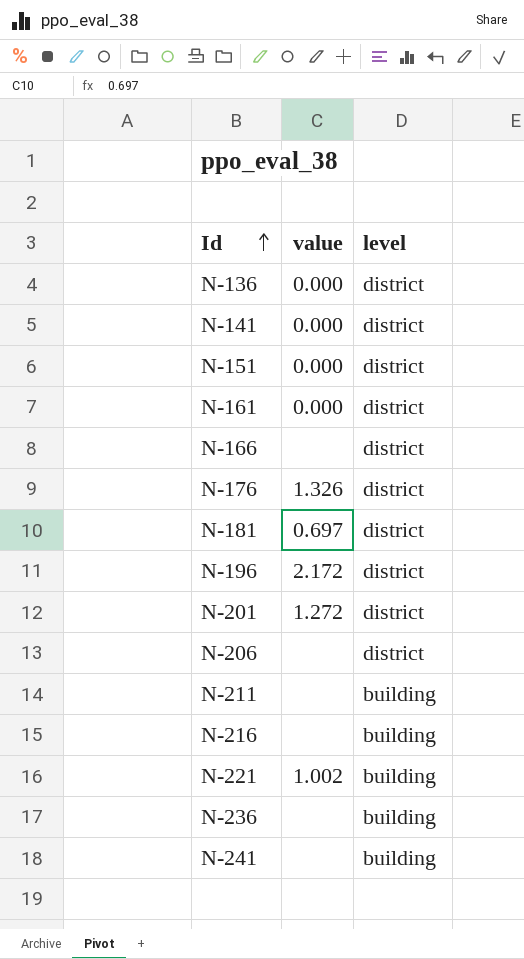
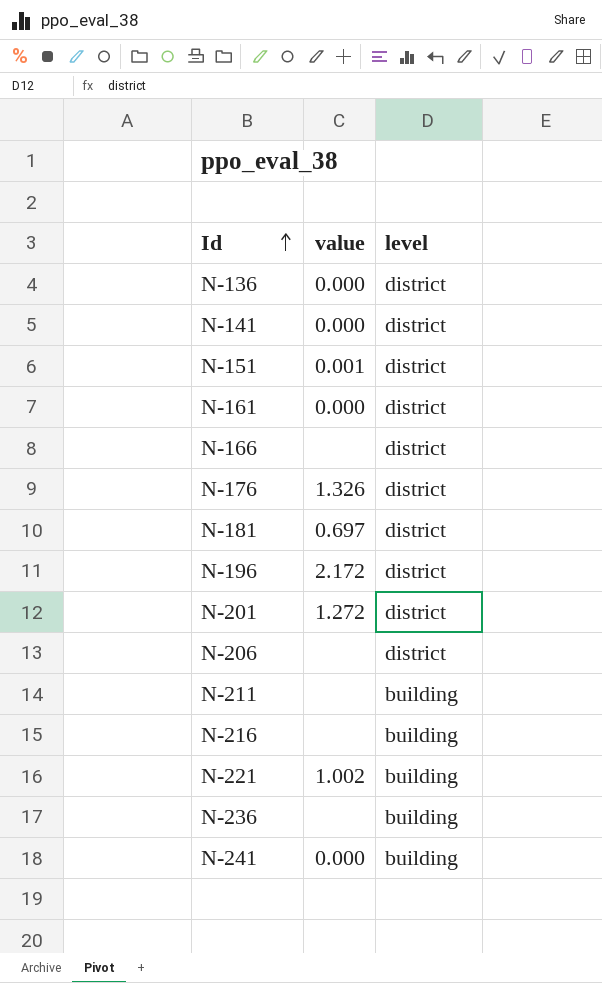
N-151 | value: 0.000 -> 0.001
N-241 | value: none -> 0.000

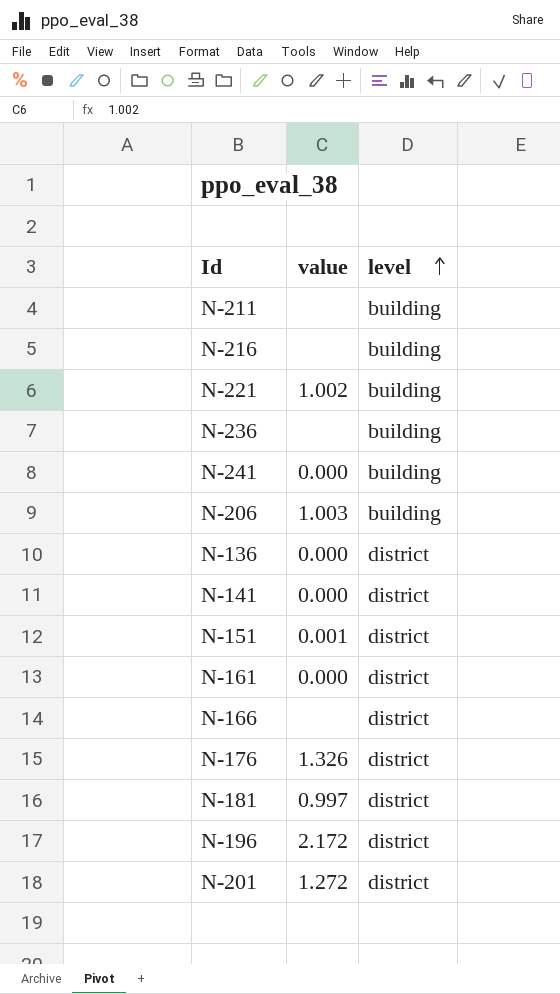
row order: Id ascending -> level ascending
N-206 | value: none -> 1.003
N-206 | level: district -> building
N-181 | value: 0.697 -> 0.997

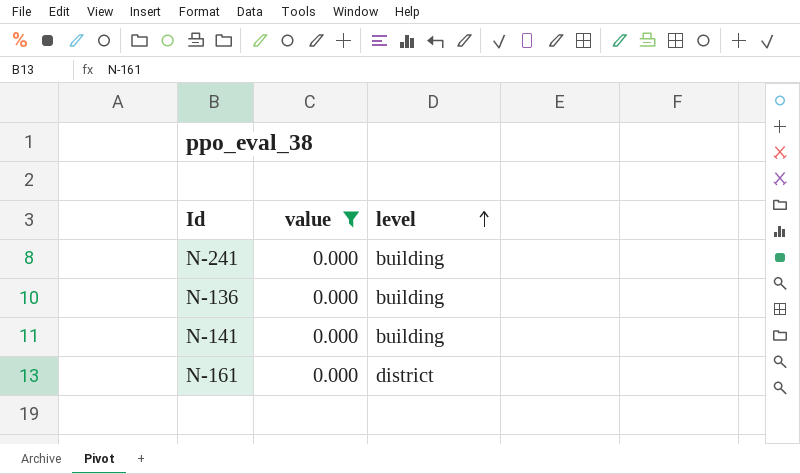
filter: none -> value = 0.000
N-136 | level: district -> building
N-141 | level: district -> building

